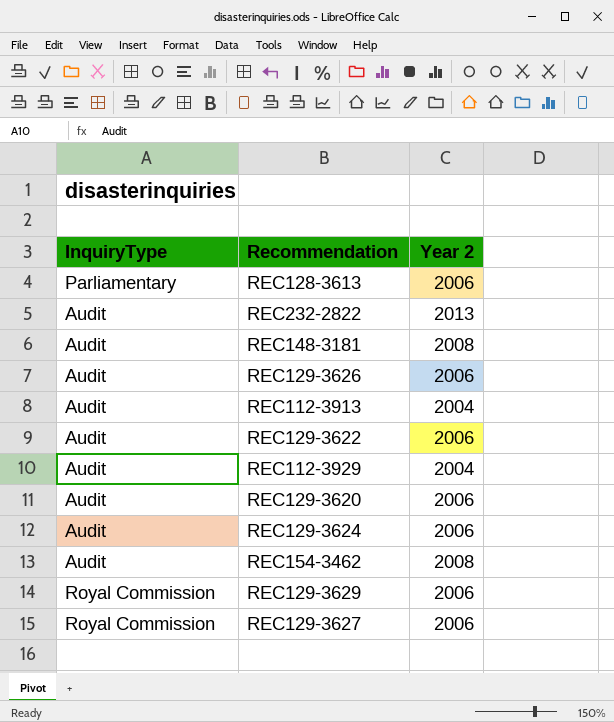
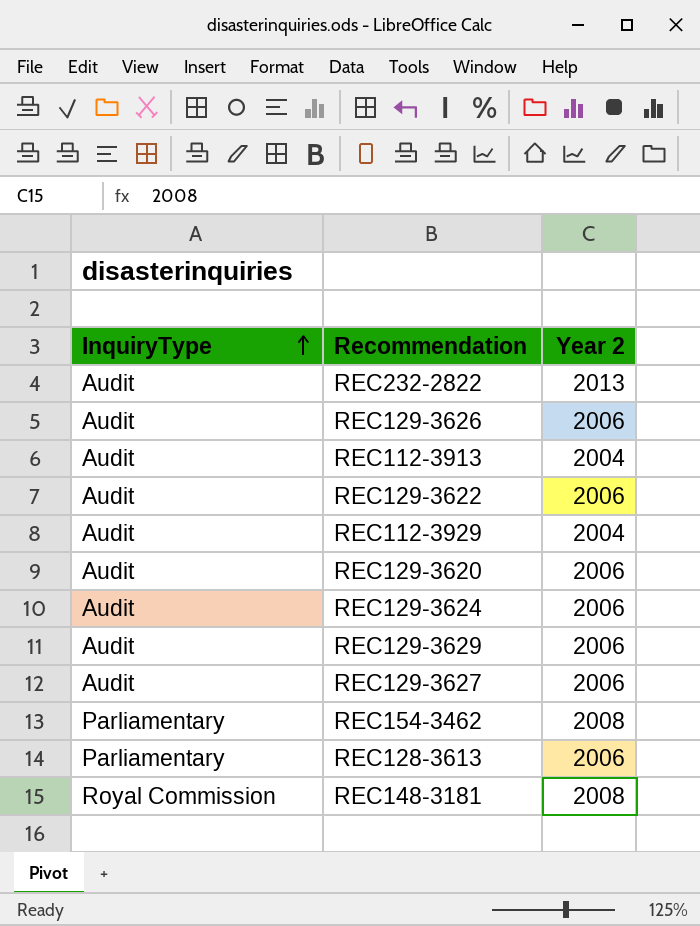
row order: none -> InquiryType ascending
REC129-3629 | InquiryType: Royal Commission -> Audit
REC129-3627 | InquiryType: Royal Commission -> Audit
REC154-3462 | InquiryType: Audit -> Parliamentary
REC148-3181 | InquiryType: Audit -> Royal Commission

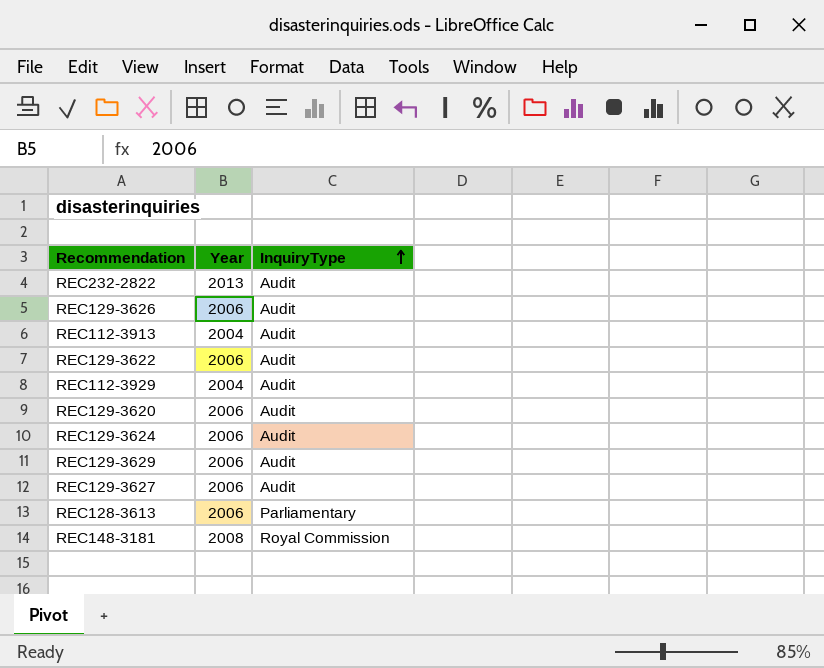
column name: Year 2 -> Year
column InquiryType | position: 1 -> 3
row REC154-3462: Parliamentary | 2008 -> none

